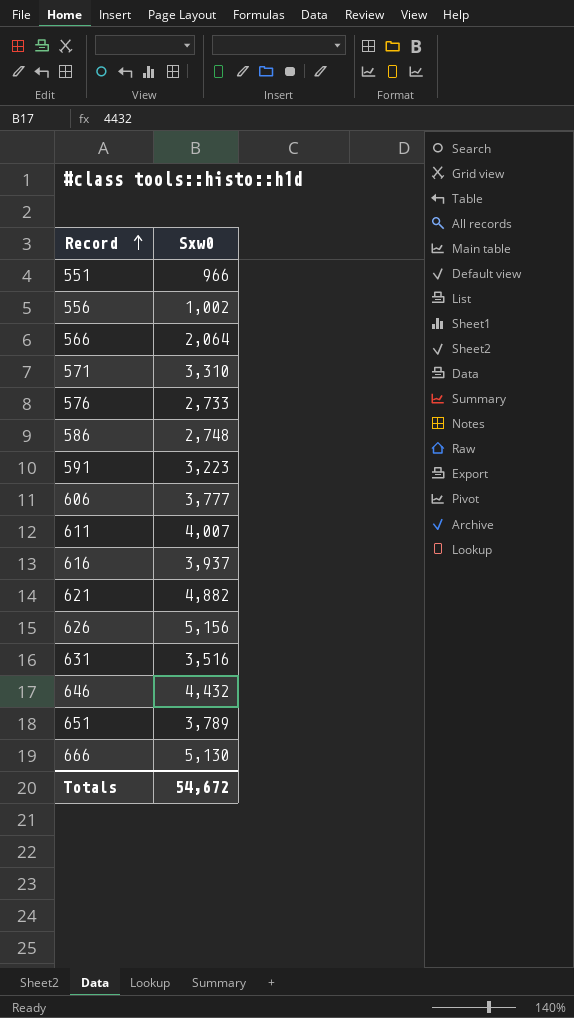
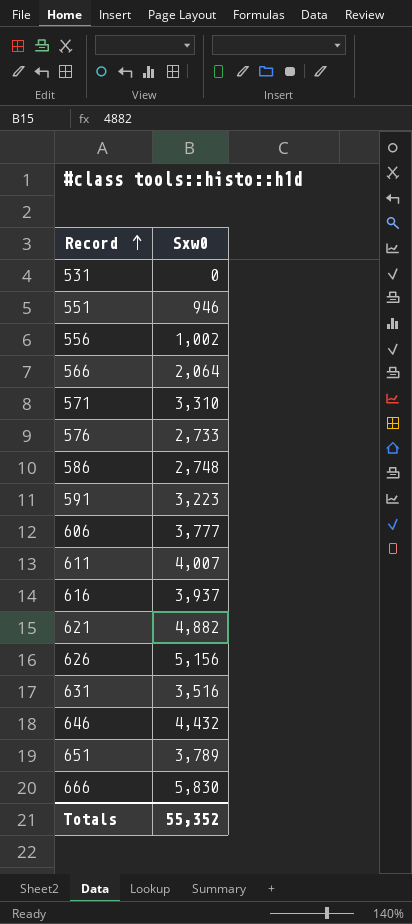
row 531: none -> 0
551 | Sxw0: 966 -> 946
666 | Sxw0: 5,130 -> 5,830
Totals | Sxw0: 54,672 -> 55,352

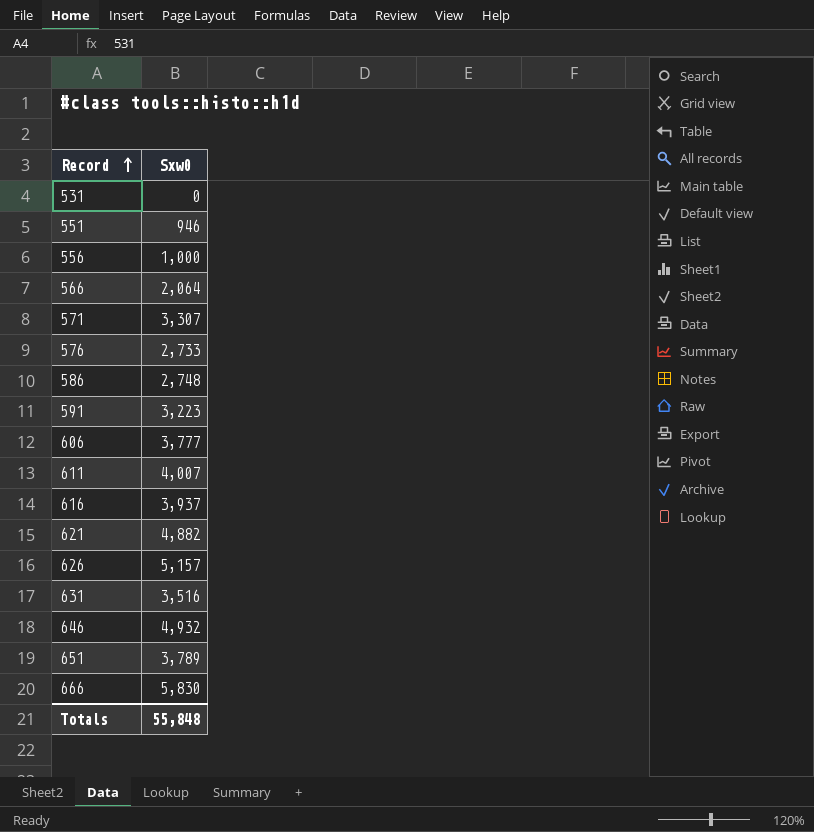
556 | Sxw0: 1,002 -> 1,000
571 | Sxw0: 3,310 -> 3,307
626 | Sxw0: 5,156 -> 5,157
646 | Sxw0: 4,432 -> 4,932
Totals | Sxw0: 55,352 -> 55,848

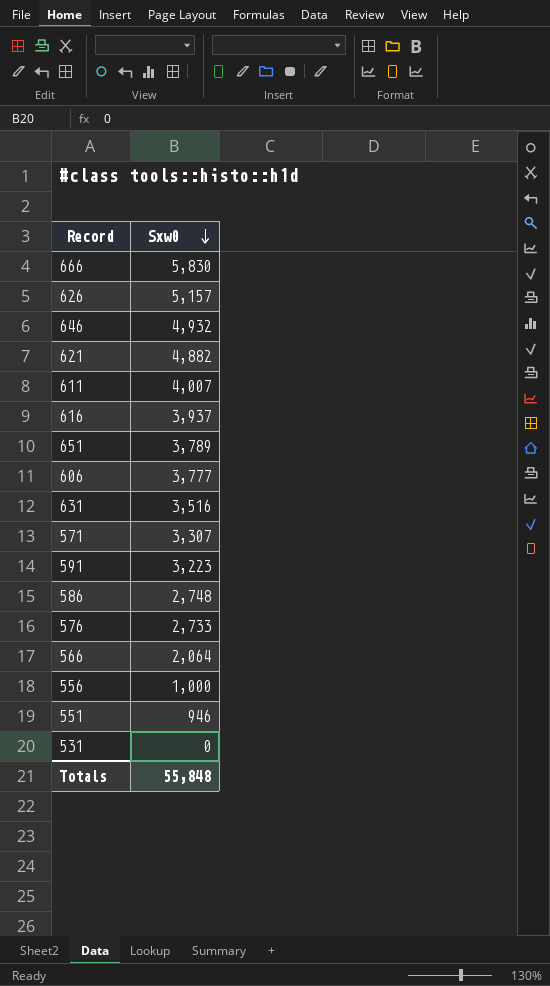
row order: Record ascending -> Sxw0 descending

